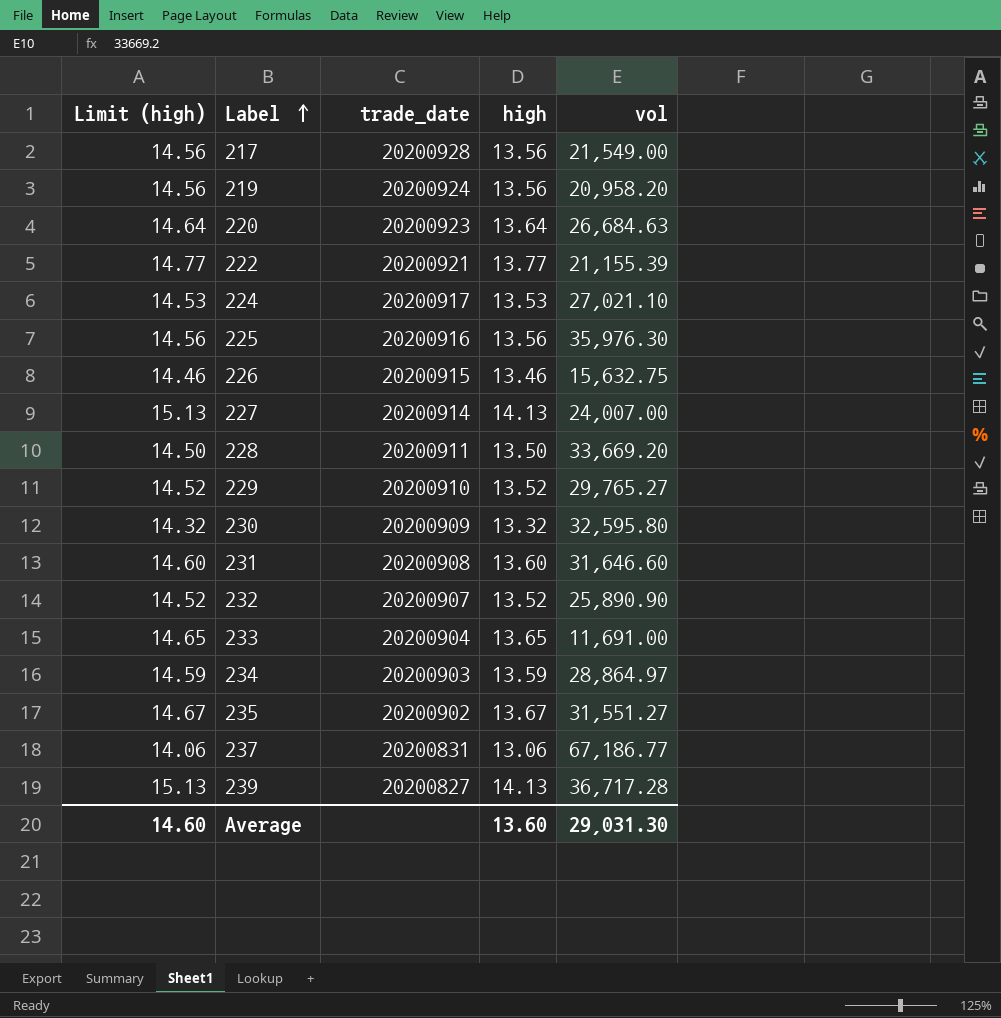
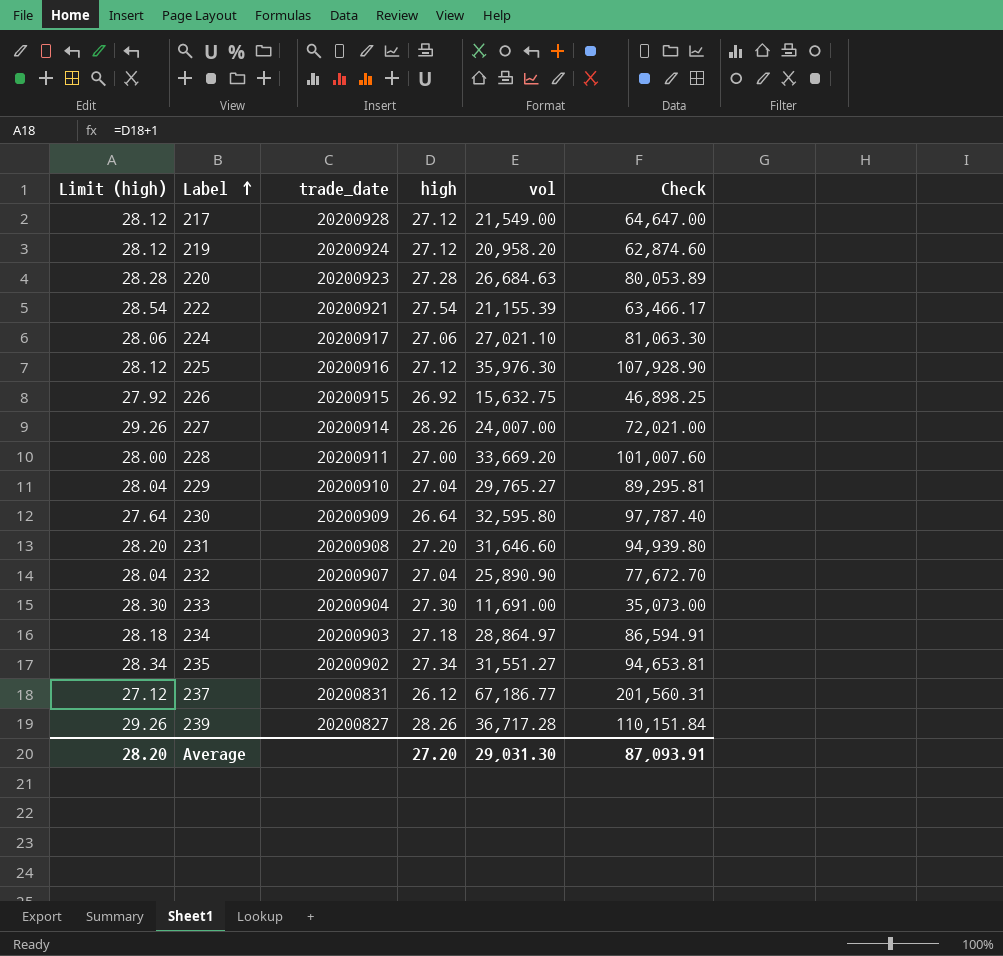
column Check | formula: none -> [vol] * 3
217 | Limit (high): 14.56 -> 28.12
217 | high: 13.56 -> 27.12
219 | Limit (high): 14.56 -> 28.12
219 | high: 13.56 -> 27.12
220 | Limit (high): 14.64 -> 28.28
220 | high: 13.64 -> 27.28
222 | Limit (high): 14.77 -> 28.54
222 | high: 13.77 -> 27.54
224 | Limit (high): 14.53 -> 28.06
224 | high: 13.53 -> 27.06
225 | Limit (high): 14.56 -> 28.12
225 | high: 13.56 -> 27.12
226 | Limit (high): 14.46 -> 27.92
226 | high: 13.46 -> 26.92
227 | Limit (high): 15.13 -> 29.26
227 | high: 14.13 -> 28.26
228 | Limit (high): 14.50 -> 28.00
228 | high: 13.50 -> 27.00
229 | Limit (high): 14.52 -> 28.04
229 | high: 13.52 -> 27.04
230 | Limit (high): 14.32 -> 27.64
230 | high: 13.32 -> 26.64
231 | Limit (high): 14.60 -> 28.20
231 | high: 13.60 -> 27.20
232 | Limit (high): 14.52 -> 28.04
232 | high: 13.52 -> 27.04
233 | Limit (high): 14.65 -> 28.30
233 | high: 13.65 -> 27.30
234 | Limit (high): 14.59 -> 28.18
234 | high: 13.59 -> 27.18
235 | Limit (high): 14.67 -> 28.34
235 | high: 13.67 -> 27.34
237 | Limit (high): 14.06 -> 27.12
237 | high: 13.06 -> 26.12
239 | Limit (high): 15.13 -> 29.26
239 | high: 14.13 -> 28.26
Average | Limit (high): 14.60 -> 28.20
Average | high: 13.60 -> 27.20

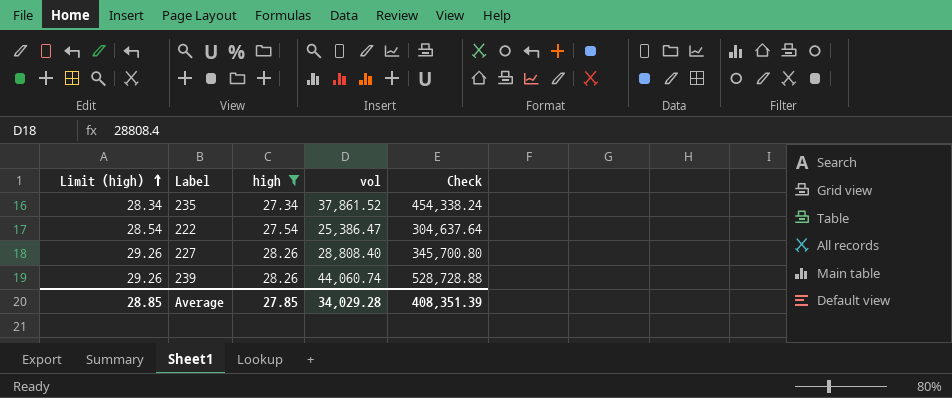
filter: none -> high >= 27.34
row order: Label ascending -> Limit (high) ascending
column trade_date | position: 3 -> none
column Check | formula: [vol] * 3 -> [vol] * 12
235 | vol: 31,551.27 -> 37,861.52
222 | vol: 21,155.39 -> 25,386.47
227 | vol: 24,007.00 -> 28,808.40
239 | vol: 36,717.28 -> 44,060.74
Average | Limit (high): 28.20 -> 28.85
Average | high: 27.20 -> 27.85
Average | vol: 29,031.30 -> 34,029.28
Average | Check: 87,093.91 -> 408,351.39

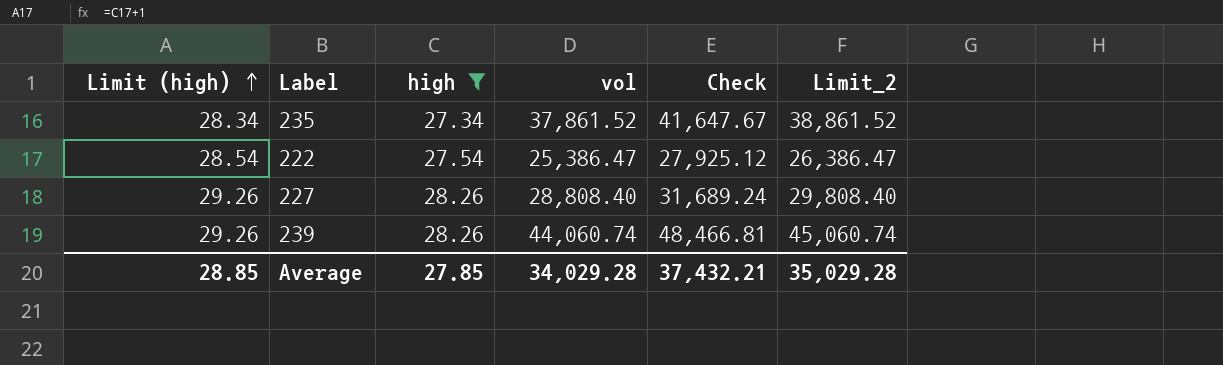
column Check | formula: [vol] * 12 -> [vol] * 1.1
column Limit_2 | formula: none -> [vol] + 1000
Average | Check: 408,351.39 -> 37,432.21

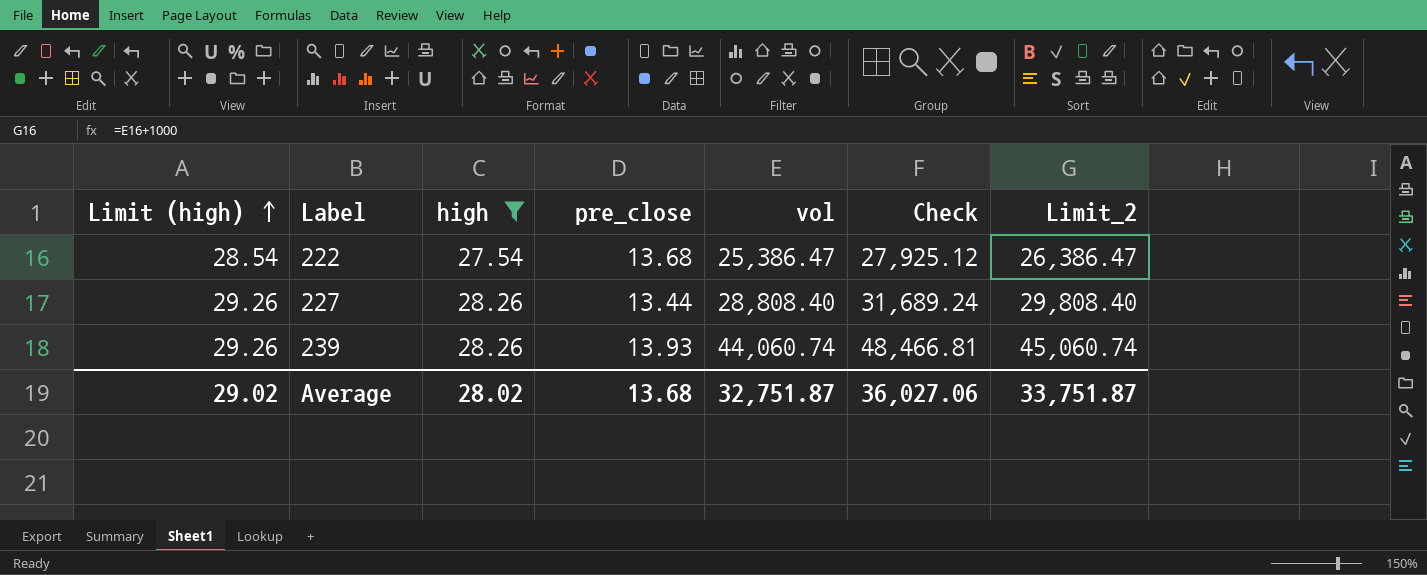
column pre_close | position: none -> 4
row 235: 28.34 | 27.34 | 37,861.52 | 41,647.67 | 38,861.52 -> none
Average | Limit (high): 28.85 -> 29.02
Average | high: 27.85 -> 28.02
Average | vol: 34,029.28 -> 32,751.87
Average | Check: 37,432.21 -> 36,027.06
Average | Limit_2: 35,029.28 -> 33,751.87

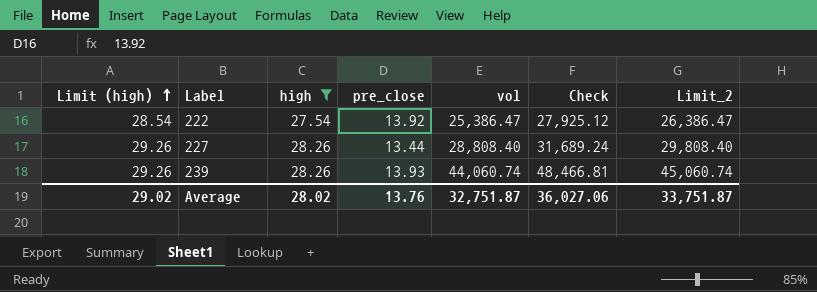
222 | pre_close: 13.68 -> 13.92
Average | pre_close: 13.68 -> 13.76

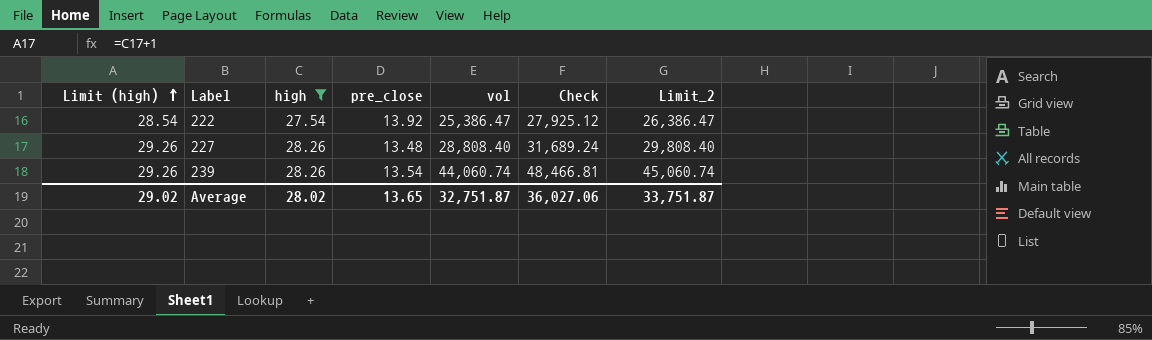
227 | pre_close: 13.44 -> 13.48
239 | pre_close: 13.93 -> 13.54
Average | pre_close: 13.76 -> 13.65

